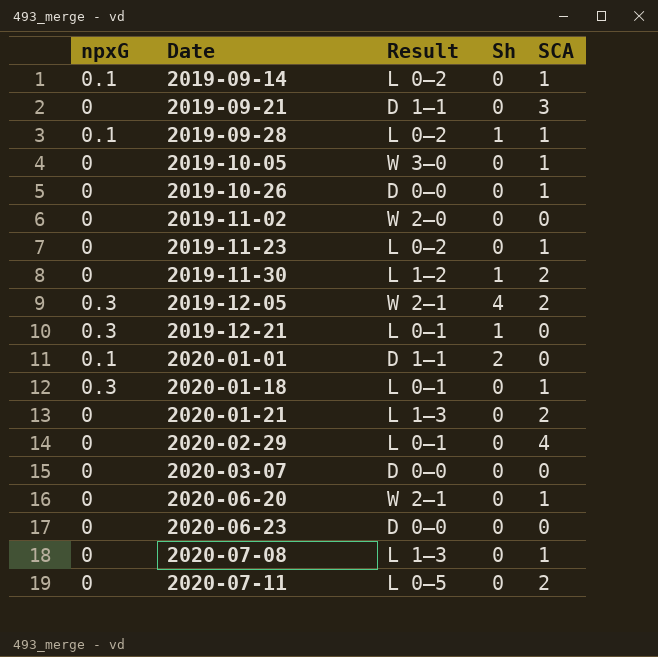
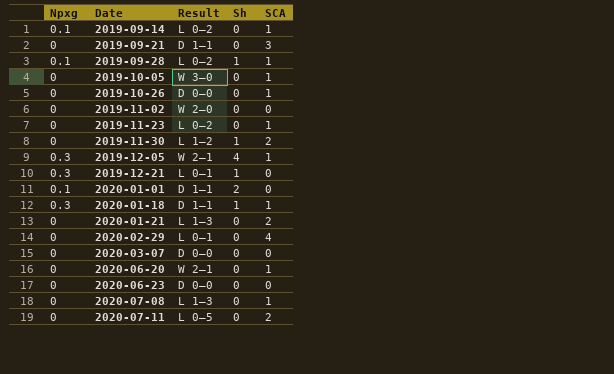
column name: npxG -> Npxg
2019-12-05 | SCA: 2 -> 1
2020-01-18 | Result: L 0–1 -> D 1–1
2020-01-18 | Sh: 0 -> 1

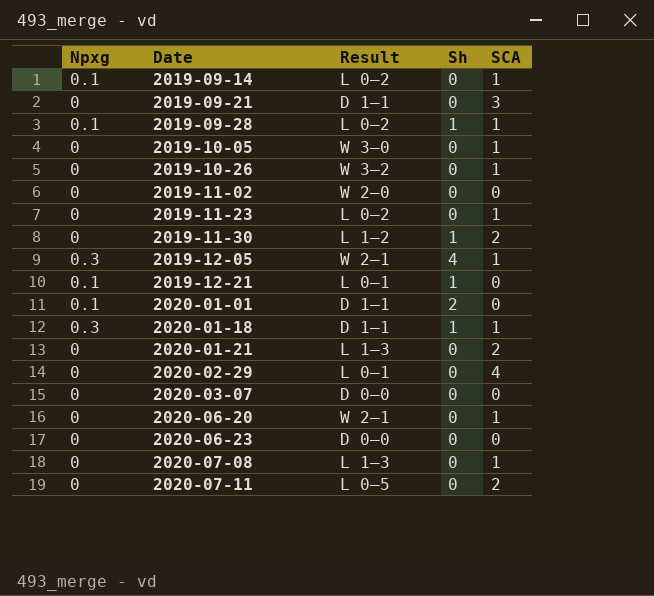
2019-10-26 | Result: D 0–0 -> W 3–2
2019-12-21 | Npxg: 0.3 -> 0.1

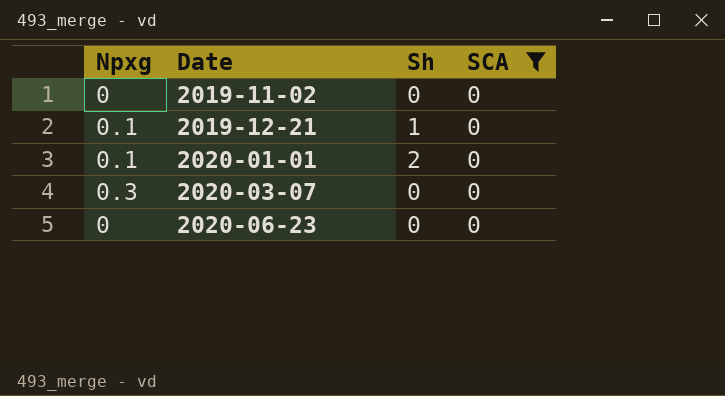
filter: none -> SCA = 0
column Result | position: 3 -> none
2020-03-07 | Npxg: 0 -> 0.3

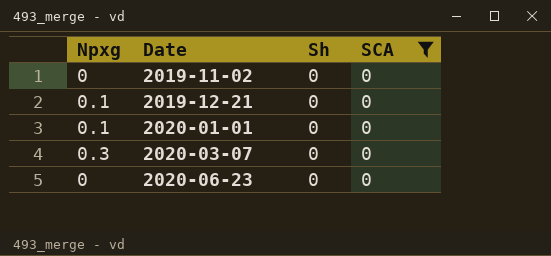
2019-12-21 | Sh: 1 -> 0
2020-01-01 | Sh: 2 -> 0

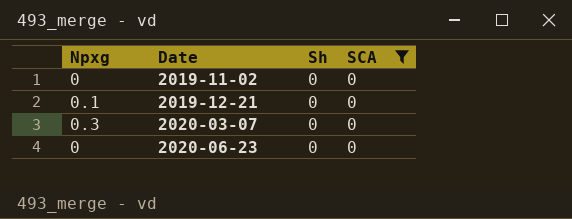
row 2020-01-01: 0.1 | 0 | 0 -> none

